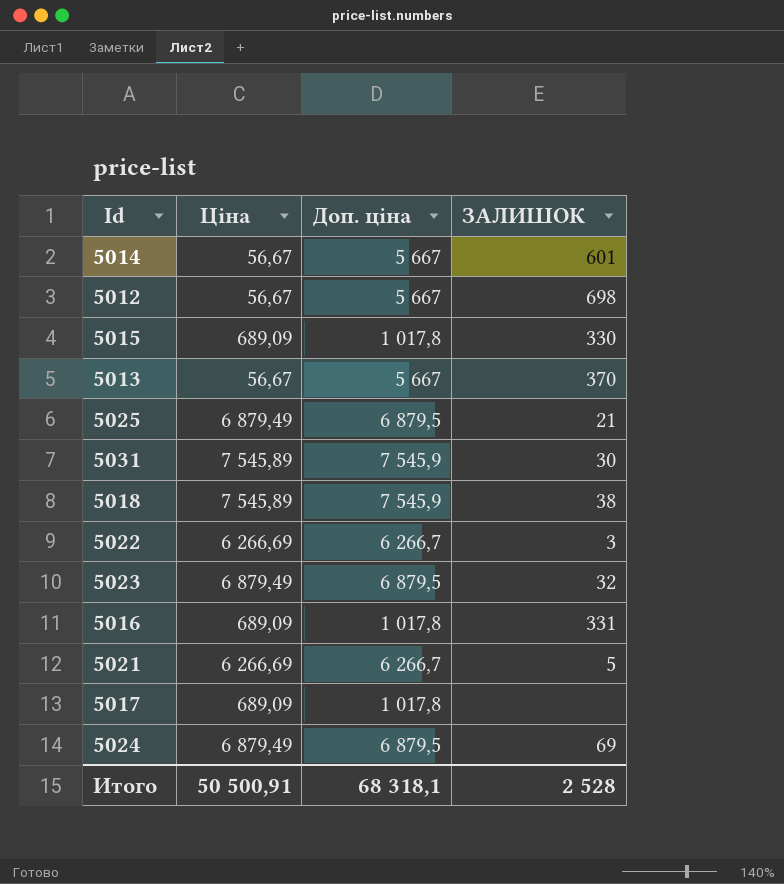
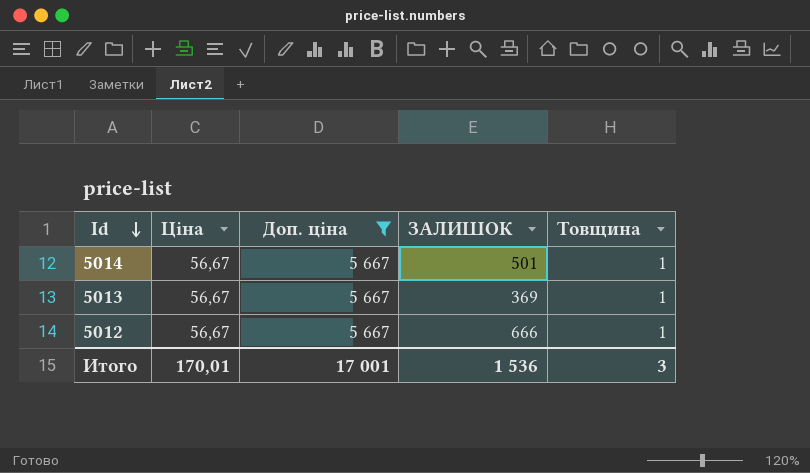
filter: none -> Доп. ціна = 5 667
row order: none -> Id descending
column Товщина | position: none -> 5
5014 | ЗАЛИШОК: 601 -> 501
5013 | ЗАЛИШОК: 370 -> 369
5012 | ЗАЛИШОК: 698 -> 666
Итого | Ціна: 50 500,91 -> 170,01
Итого | Доп. ціна: 68 318,1 -> 17 001
Итого | ЗАЛИШОК: 2 528 -> 1 536

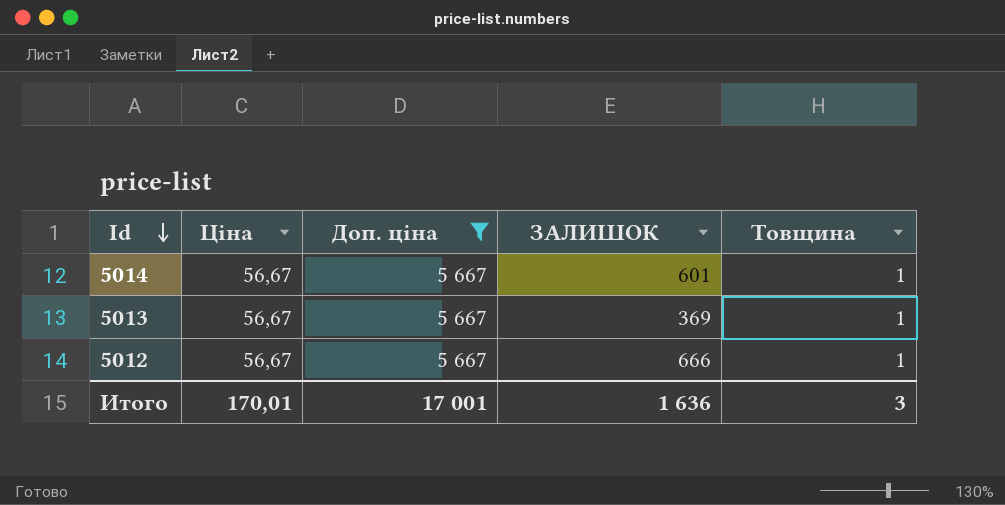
5014 | ЗАЛИШОК: 501 -> 601
Итого | ЗАЛИШОК: 1 536 -> 1 636

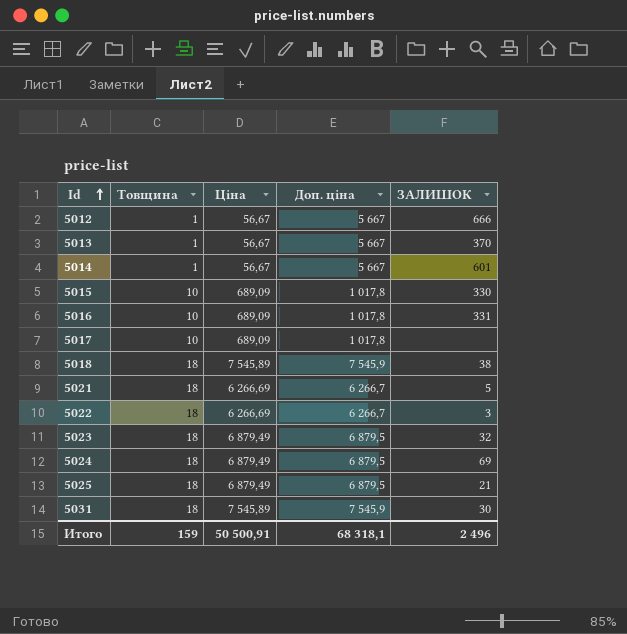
filter: Доп. ціна = 5 667 -> none
row order: Id descending -> Id ascending
column Товщина | position: 5 -> 2
5013 | ЗАЛИШОК: 369 -> 370
Итого | Товщина: 3 -> 159
Итого | Ціна: 170,01 -> 50 500,91
Итого | Доп. ціна: 17 001 -> 68 318,1
Итого | ЗАЛИШОК: 1 636 -> 2 496

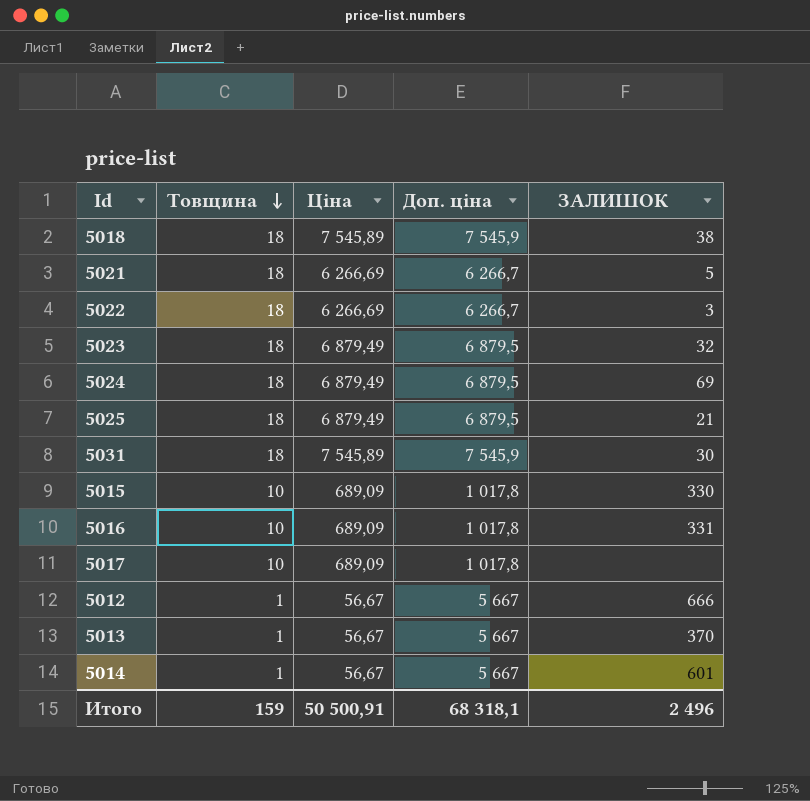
row order: Id ascending -> Товщина descending

